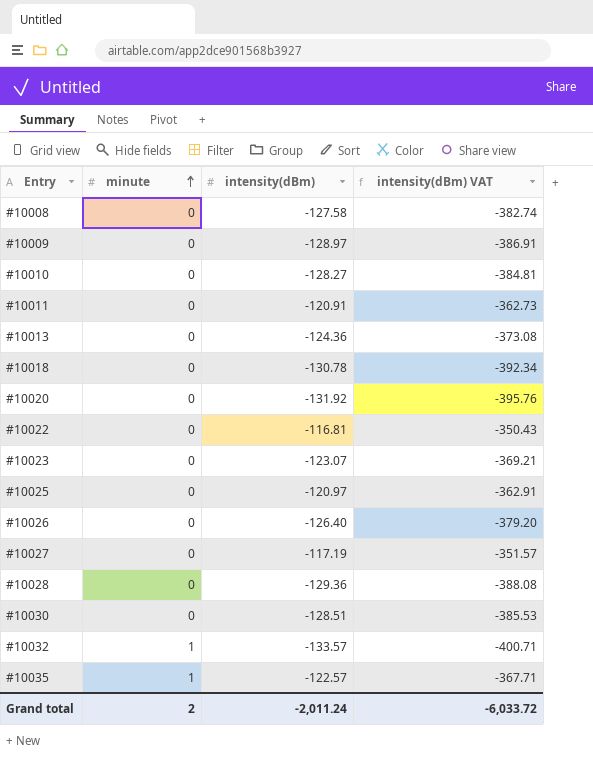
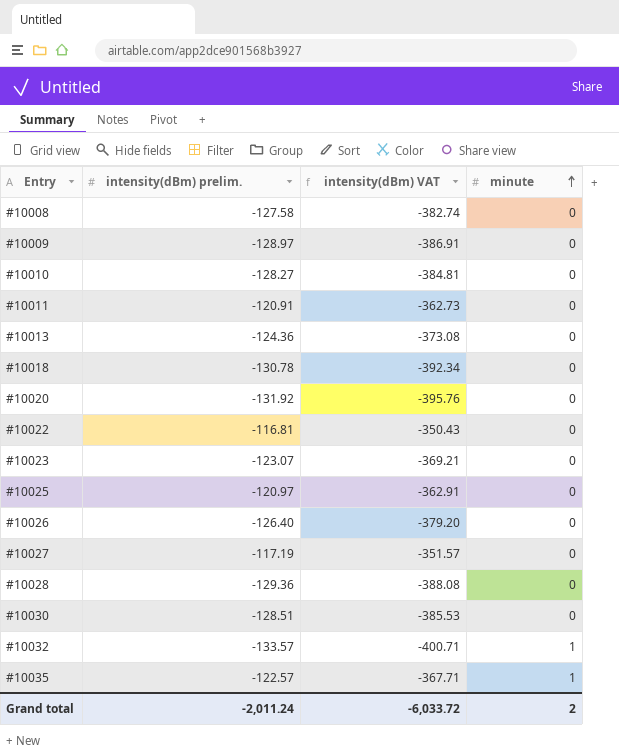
column name: intensity(dBm) -> intensity(dBm) prelim.
column minute | position: 2 -> 4

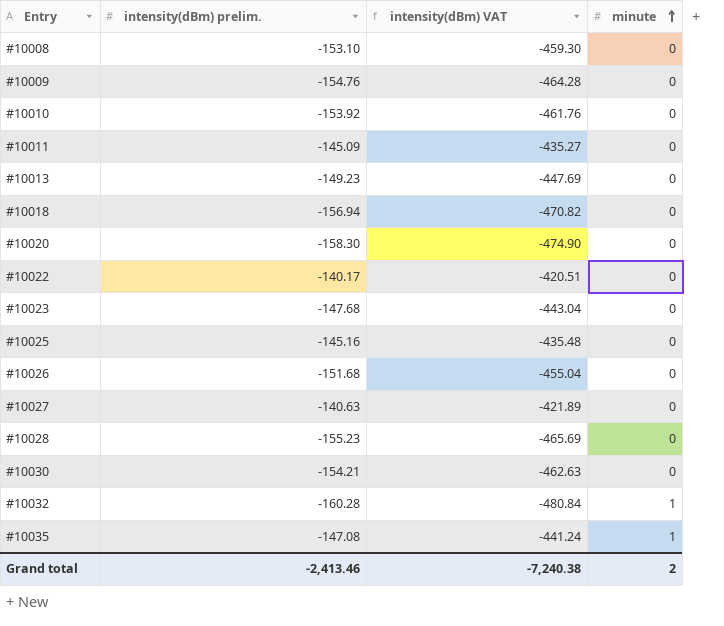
#10008 | intensity(dBm) prelim.: -127.58 -> -153.10
#10008 | intensity(dBm) VAT: -382.74 -> -459.30
#10009 | intensity(dBm) prelim.: -128.97 -> -154.76
#10009 | intensity(dBm) VAT: -386.91 -> -464.28
#10010 | intensity(dBm) prelim.: -128.27 -> -153.92
#10010 | intensity(dBm) VAT: -384.81 -> -461.76
#10011 | intensity(dBm) prelim.: -120.91 -> -145.09
#10011 | intensity(dBm) VAT: -362.73 -> -435.27
#10013 | intensity(dBm) prelim.: -124.36 -> -149.23
#10013 | intensity(dBm) VAT: -373.08 -> -447.69
#10018 | intensity(dBm) prelim.: -130.78 -> -156.94
#10018 | intensity(dBm) VAT: -392.34 -> -470.82
#10020 | intensity(dBm) prelim.: -131.92 -> -158.30
#10020 | intensity(dBm) VAT: -395.76 -> -474.90
#10022 | intensity(dBm) prelim.: -116.81 -> -140.17
#10022 | intensity(dBm) VAT: -350.43 -> -420.51
#10023 | intensity(dBm) prelim.: -123.07 -> -147.68
#10023 | intensity(dBm) VAT: -369.21 -> -443.04
#10025 | intensity(dBm) prelim.: -120.97 -> -145.16
#10025 | intensity(dBm) VAT: -362.91 -> -435.48
#10026 | intensity(dBm) prelim.: -126.40 -> -151.68
#10026 | intensity(dBm) VAT: -379.20 -> -455.04
#10027 | intensity(dBm) prelim.: -117.19 -> -140.63
#10027 | intensity(dBm) VAT: -351.57 -> -421.89
#10028 | intensity(dBm) prelim.: -129.36 -> -155.23
#10028 | intensity(dBm) VAT: -388.08 -> -465.69
#10030 | intensity(dBm) prelim.: -128.51 -> -154.21
#10030 | intensity(dBm) VAT: -385.53 -> -462.63
#10032 | intensity(dBm) prelim.: -133.57 -> -160.28
#10032 | intensity(dBm) VAT: -400.71 -> -480.84
#10035 | intensity(dBm) prelim.: -122.57 -> -147.08
#10035 | intensity(dBm) VAT: -367.71 -> -441.24
Grand total | intensity(dBm) prelim.: -2,011.24 -> -2,413.46
Grand total | intensity(dBm) VAT: -6,033.72 -> -7,240.38

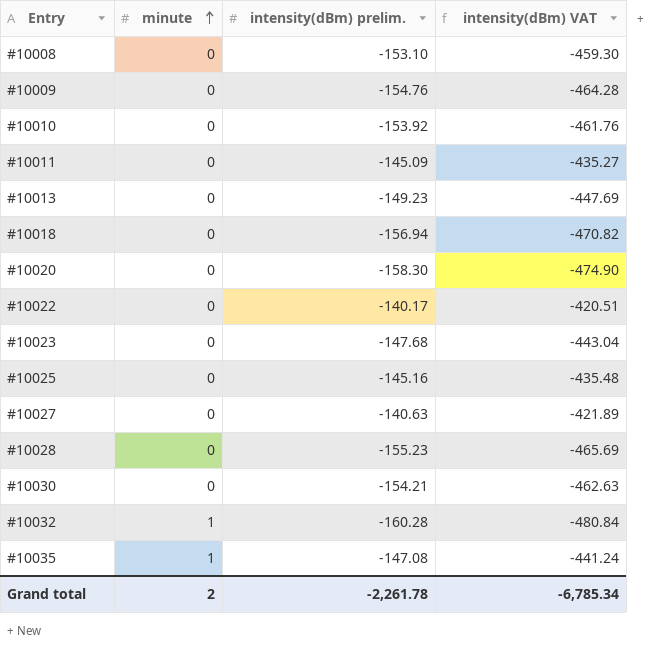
column minute | position: 4 -> 2
row #10026: -151.68 | -455.04 | 0 -> none
Grand total | intensity(dBm) prelim.: -2,413.46 -> -2,261.78
Grand total | intensity(dBm) VAT: -7,240.38 -> -6,785.34

